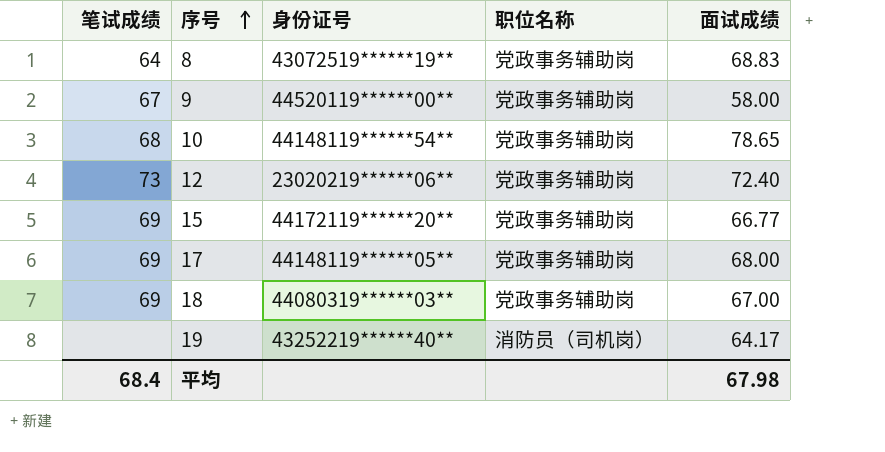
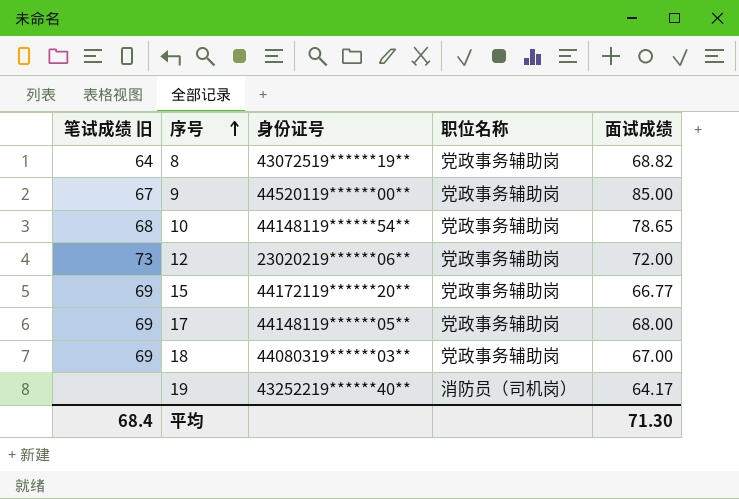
column name: 笔试成绩 -> 笔试成绩 旧
8 | 面试成绩: 68.83 -> 68.82
9 | 面试成绩: 58.00 -> 85.00
12 | 面试成绩: 72.40 -> 72.00
平均 | 面试成绩: 67.98 -> 71.30

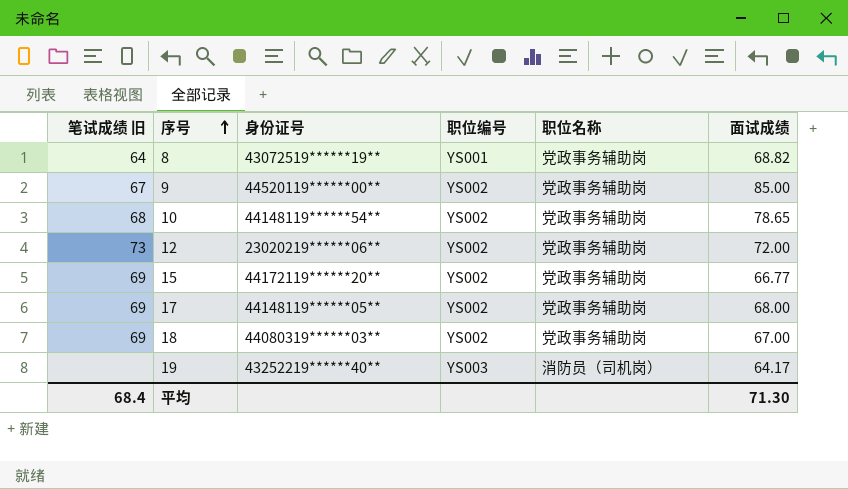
column 职位编号 | position: none -> 4

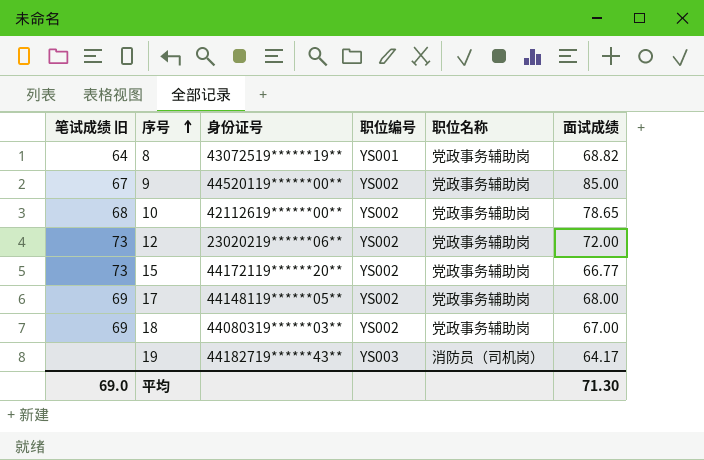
10 | 身份证号: 44148119******54** -> 42112619******00**
15 | 笔试成绩 旧: 69 -> 73
19 | 身份证号: 43252219******40** -> 44182719******43**
平均 | 笔试成绩 旧: 68.4 -> 69.0

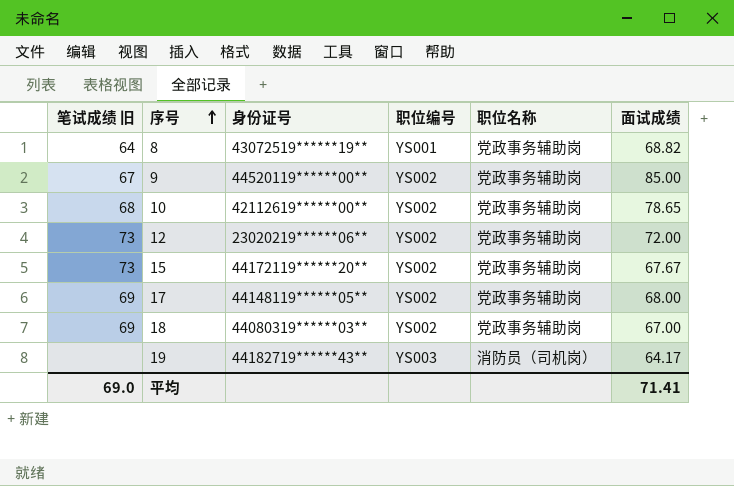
15 | 面试成绩: 66.77 -> 67.67
平均 | 面试成绩: 71.30 -> 71.41

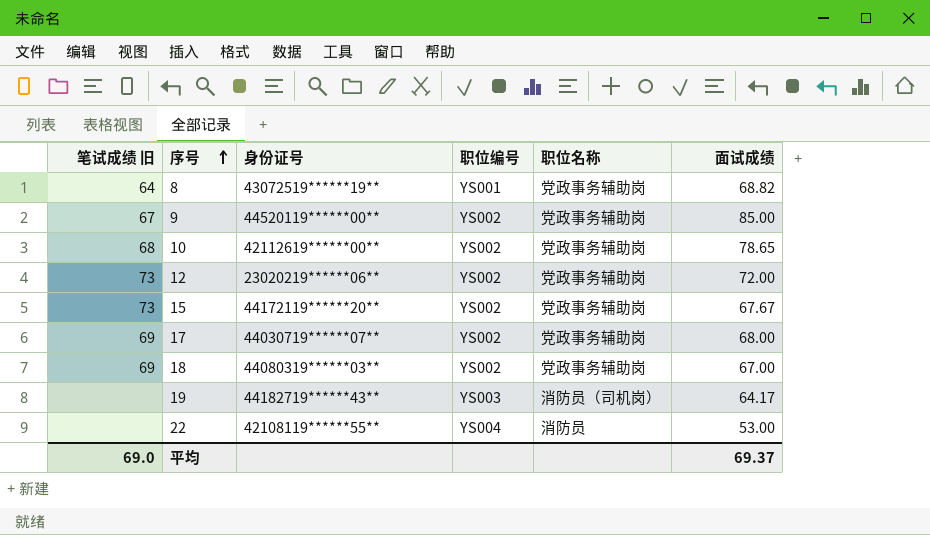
17 | 身份证号: 44148119******05** -> 44030719******07**
row 22: none -> none | 42108119******55** | YS004 | 消防员 | 53.00
平均 | 面试成绩: 71.41 -> 69.37

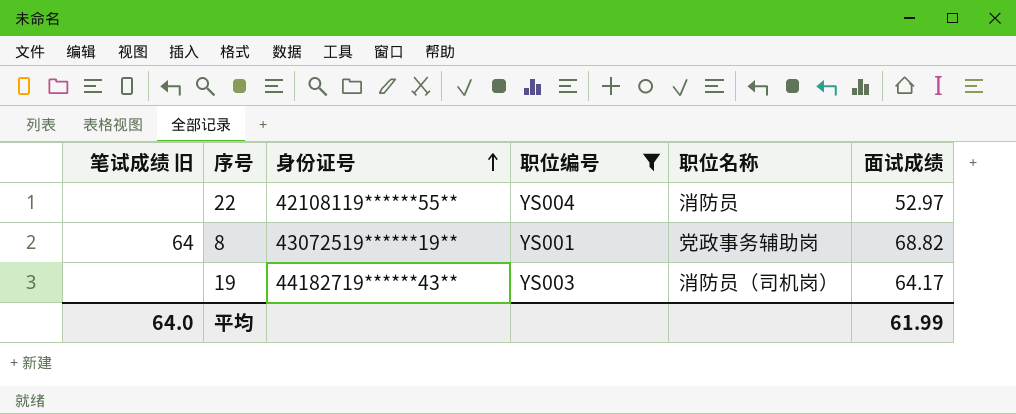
filter: none -> 职位编号 != YS002
row order: 序号 ascending -> 身份证号 ascending
22 | 面试成绩: 53.00 -> 52.97
平均 | 笔试成绩 旧: 69.0 -> 64.0
平均 | 面试成绩: 69.37 -> 61.99

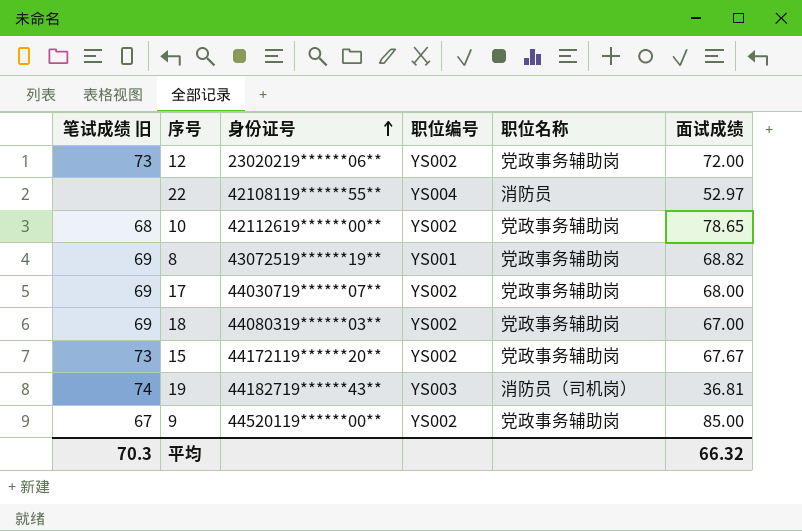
filter: 职位编号 != YS002 -> none
8 | 笔试成绩 旧: 64 -> 69
19 | 笔试成绩 旧: none -> 74
19 | 面试成绩: 64.17 -> 36.81
平均 | 笔试成绩 旧: 64.0 -> 70.3
平均 | 面试成绩: 61.99 -> 66.32

